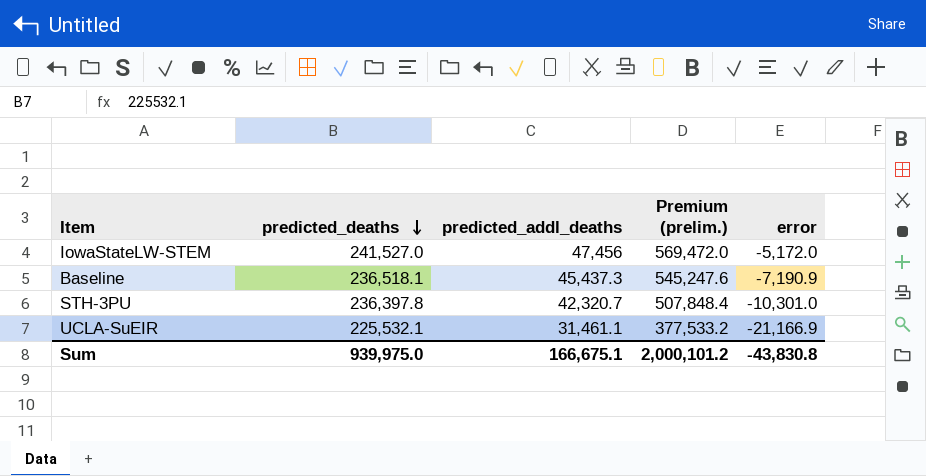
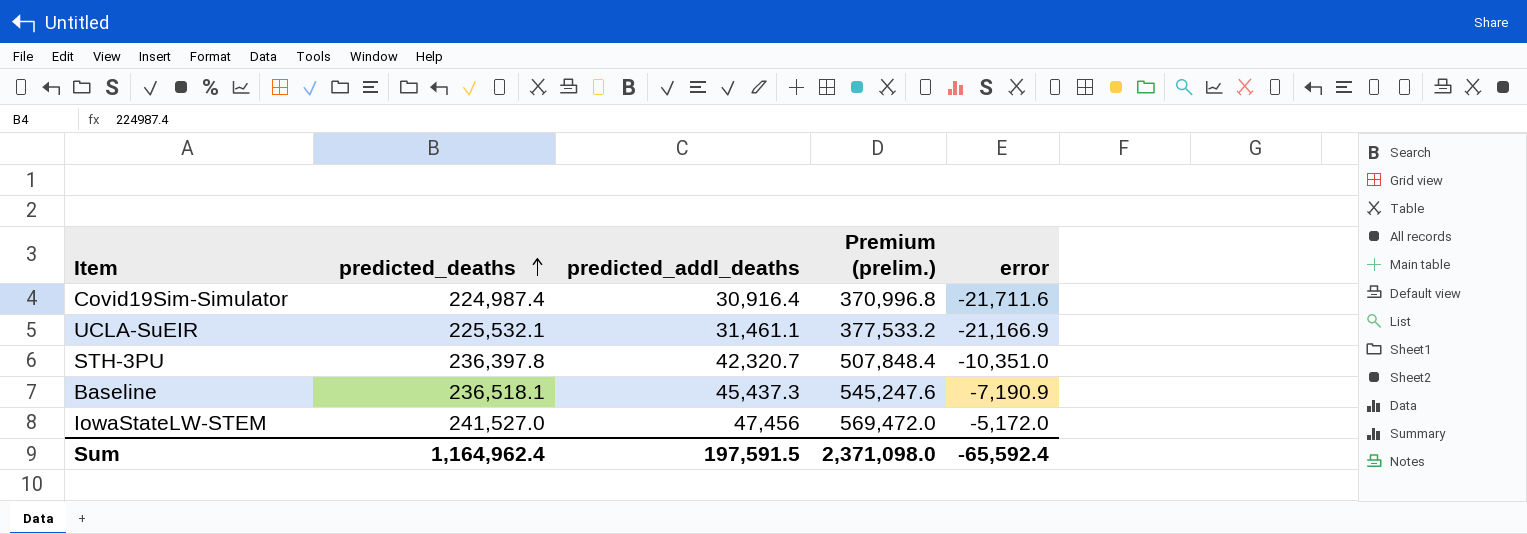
row order: predicted_deaths descending -> predicted_deaths ascending
row Covid19Sim-Simulator: none -> 224,987.4 | 30,916.4 | 370,996.8 | -21,711.6
STH-3PU | error: -10,301.0 -> -10,351.0
Sum | predicted_deaths: 939,975.0 -> 1,164,962.4
Sum | predicted_addl_deaths: 166,675.1 -> 197,591.5
Sum | Premium (prelim.): 2,000,101.2 -> 2,371,098.0
Sum | error: -43,830.8 -> -65,592.4

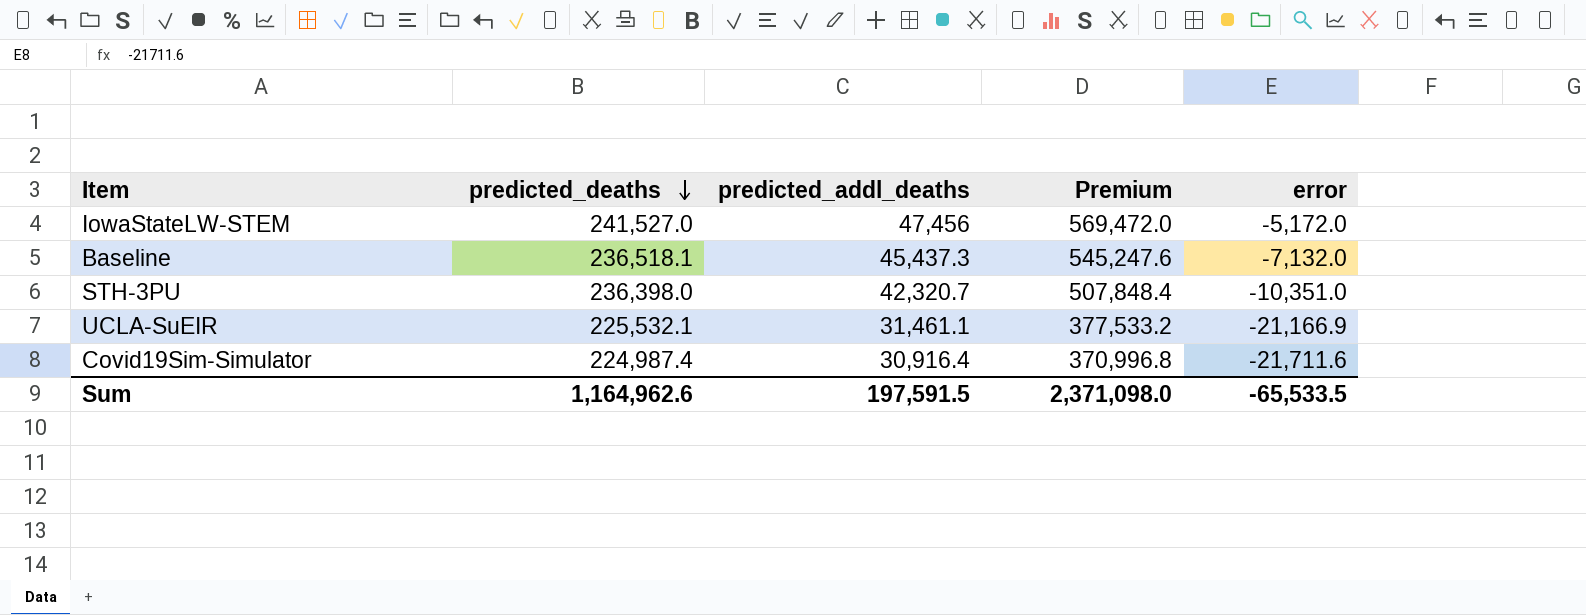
row order: predicted_deaths ascending -> predicted_deaths descending
column name: Premium (prelim.) -> Premium
Baseline | error: -7,190.9 -> -7,132.0
STH-3PU | predicted_deaths: 236,397.8 -> 236,398.0
Sum | predicted_deaths: 1,164,962.4 -> 1,164,962.6
Sum | error: -65,592.4 -> -65,533.5

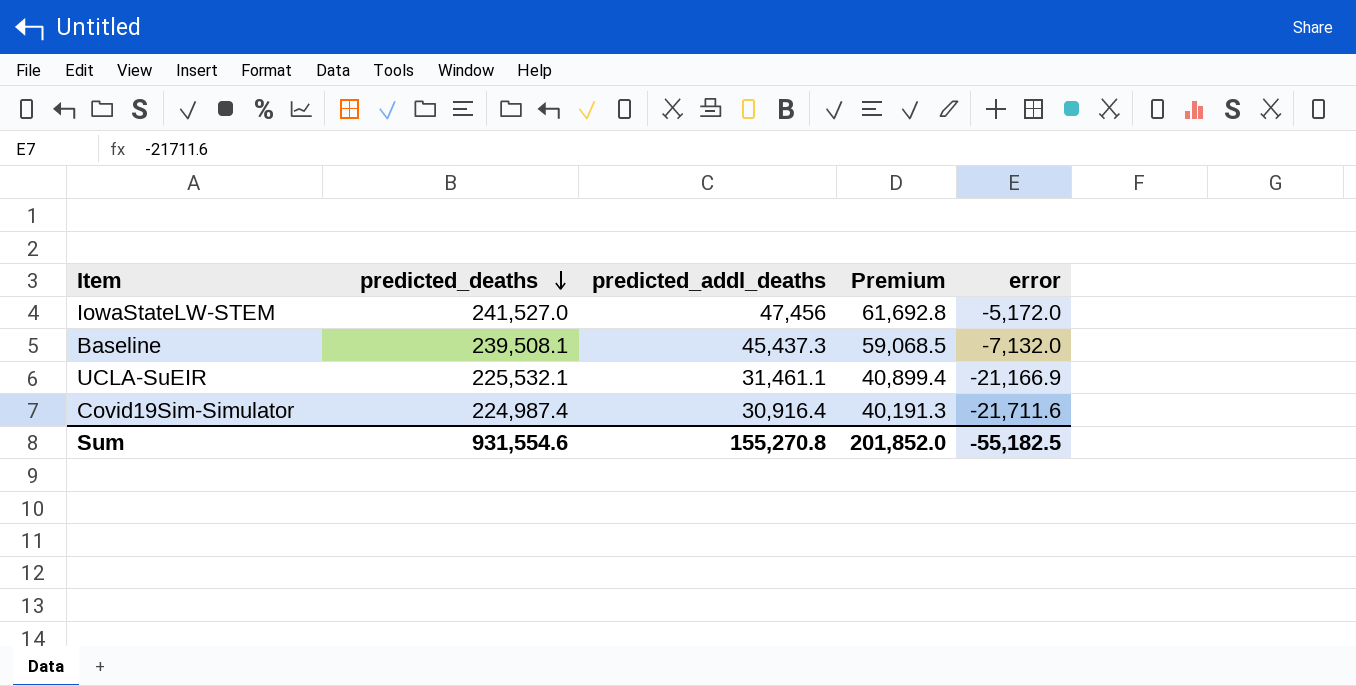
column Premium | formula: [predicted_addl_deaths] * 12 -> [predicted_addl_deaths] * 1.3
row STH-3PU: 236,398.0 | 42,320.7 | 507,848.4 | -10,351.0 -> none
Baseline | predicted_deaths: 236,518.1 -> 239,508.1
Sum | predicted_deaths: 1,164,962.6 -> 931,554.6
Sum | predicted_addl_deaths: 197,591.5 -> 155,270.8
Sum | Premium: 2,371,098.0 -> 201,852.0
Sum | error: -65,533.5 -> -55,182.5

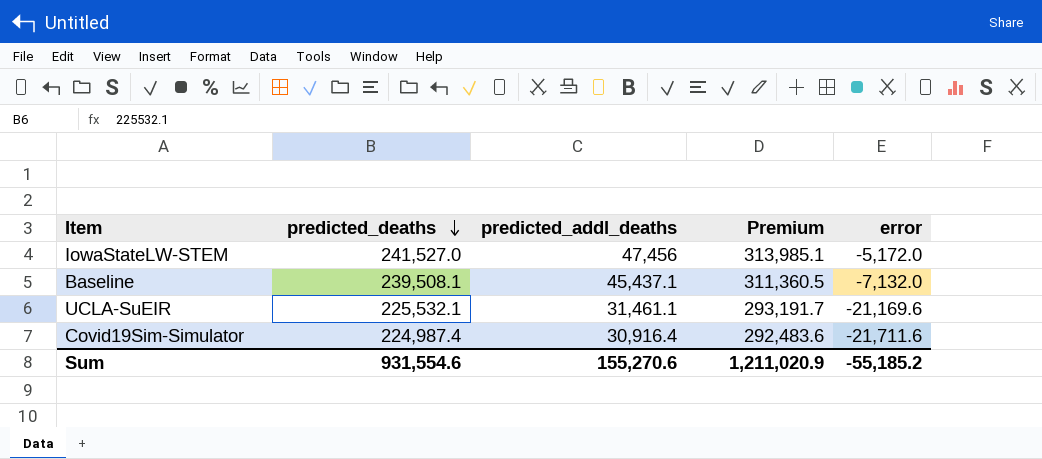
column Premium | formula: [predicted_addl_deaths] * 1.3 -> [predicted_deaths] * 1.3
Baseline | predicted_addl_deaths: 45,437.3 -> 45,437.1
UCLA-SuEIR | error: -21,166.9 -> -21,169.6
Sum | predicted_addl_deaths: 155,270.8 -> 155,270.6
Sum | Premium: 201,852.0 -> 1,211,020.9
Sum | error: -55,182.5 -> -55,185.2

